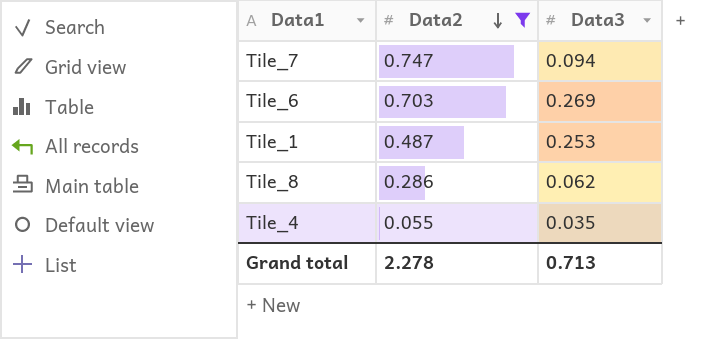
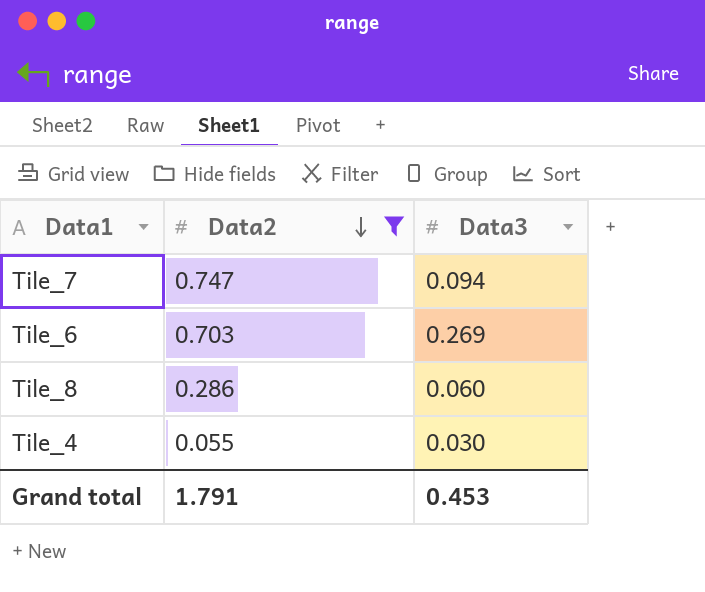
row Tile_1: 0.487 | 0.253 -> none
Tile_8 | Data3: 0.062 -> 0.060
Tile_4 | Data3: 0.035 -> 0.030
Grand total | Data2: 2.278 -> 1.791
Grand total | Data3: 0.713 -> 0.453

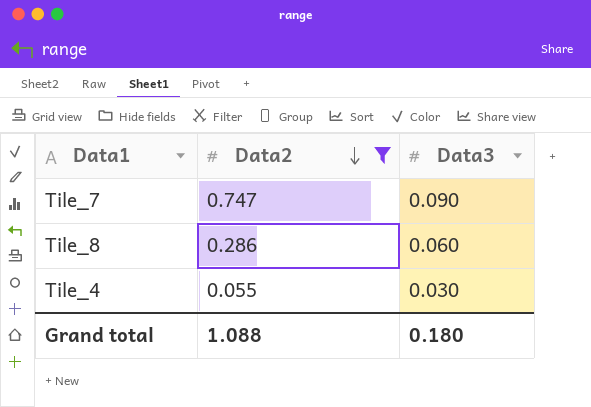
row Tile_6: 0.703 | 0.269 -> none
Tile_7 | Data3: 0.094 -> 0.090
Grand total | Data2: 1.791 -> 1.088
Grand total | Data3: 0.453 -> 0.180

